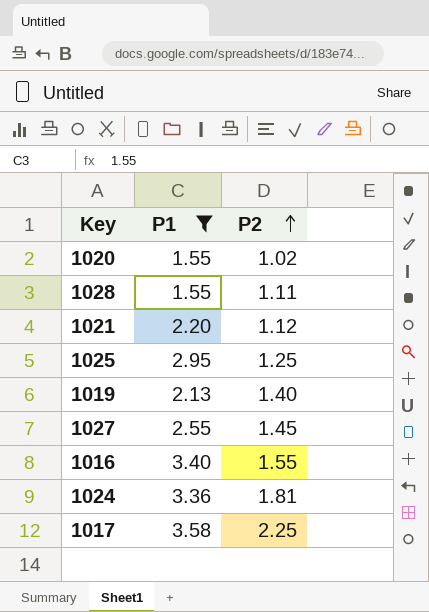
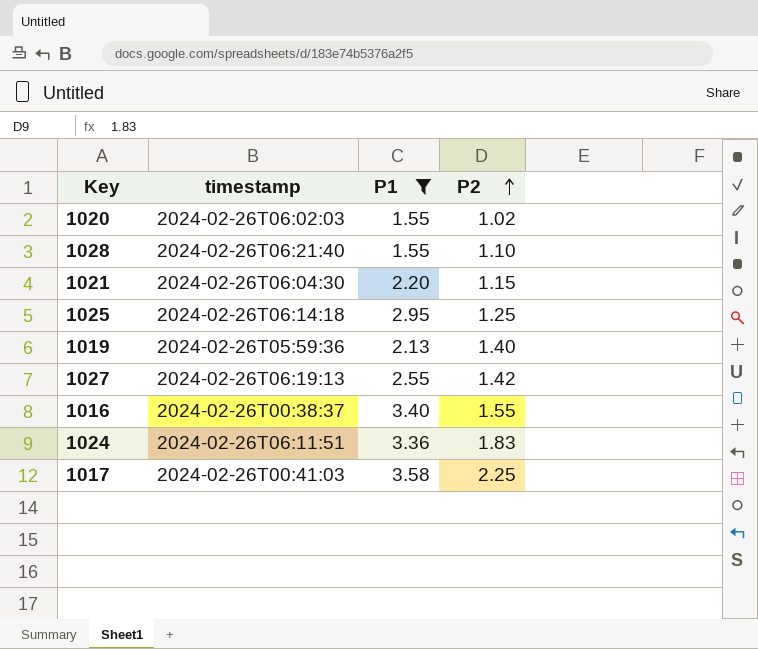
column timestamp | position: none -> 2
1028 | P2: 1.11 -> 1.10
1021 | P2: 1.12 -> 1.15
1027 | P2: 1.45 -> 1.42
1024 | P2: 1.81 -> 1.83

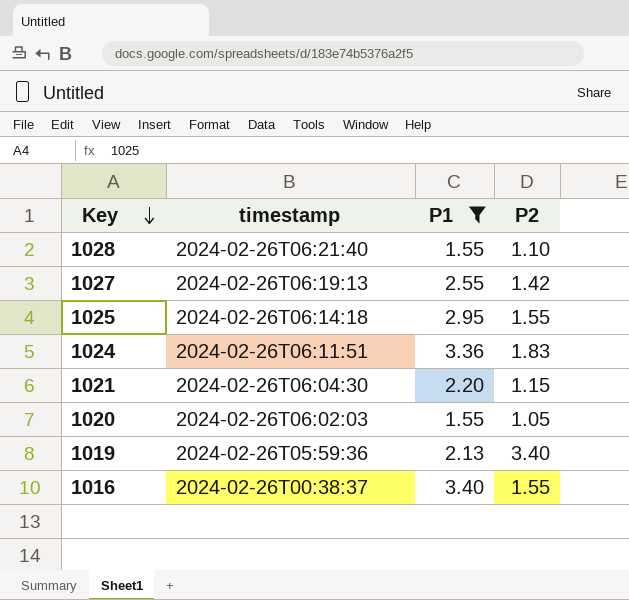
row order: P2 ascending -> Key descending
row 1017: 2024-02-26T00:41:03 | 3.58 | 2.25 -> none
1025 | P2: 1.25 -> 1.55
1020 | P2: 1.02 -> 1.05
1019 | P2: 1.40 -> 3.40

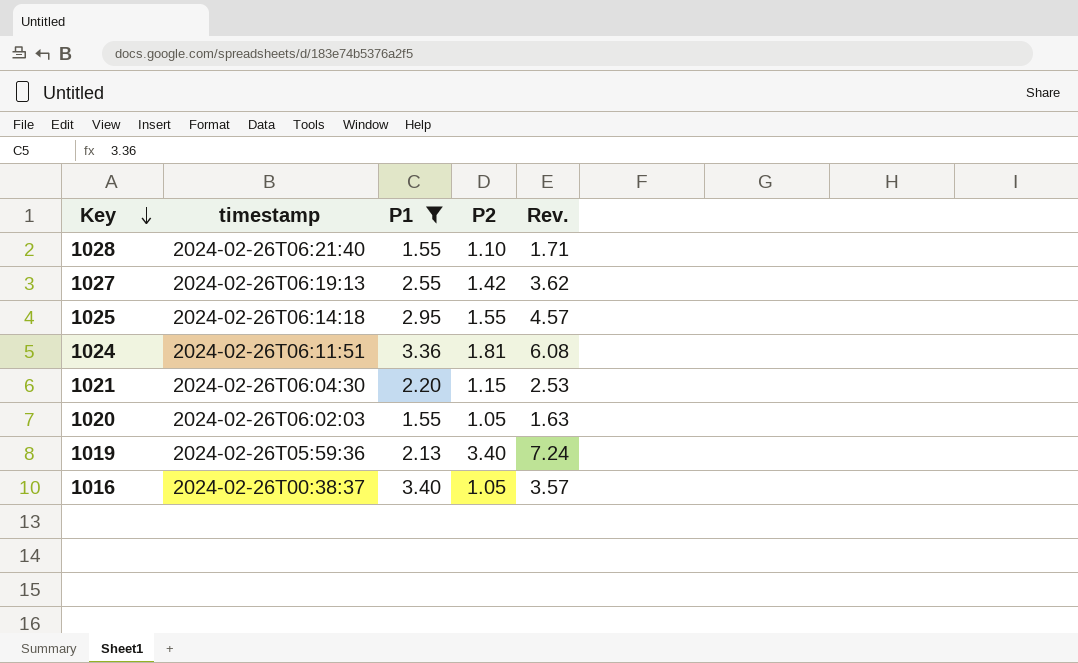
column Rev. | formula: none -> [P1] * [P2]
1024 | P2: 1.83 -> 1.81
1016 | P2: 1.55 -> 1.05

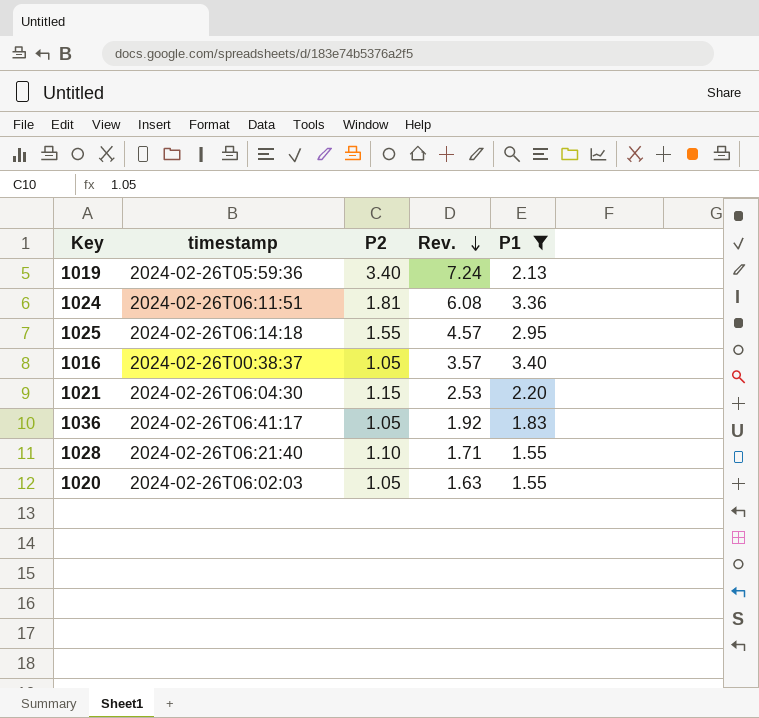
row order: Key descending -> Rev. descending
column P1 | position: 3 -> 5
row 1027: 2024-02-26T06:19:13 | 2.55 | 1.42 | 3.62 -> none
row 1036: none -> 2024-02-26T06:41:17 | 1.05 | 1.92 | 1.83

